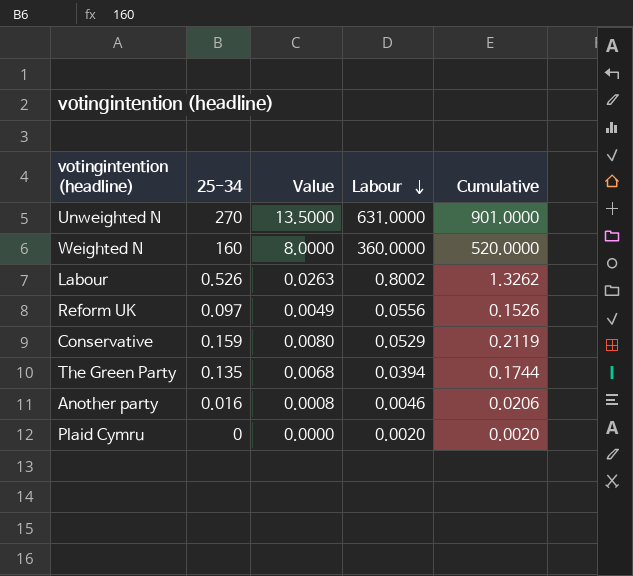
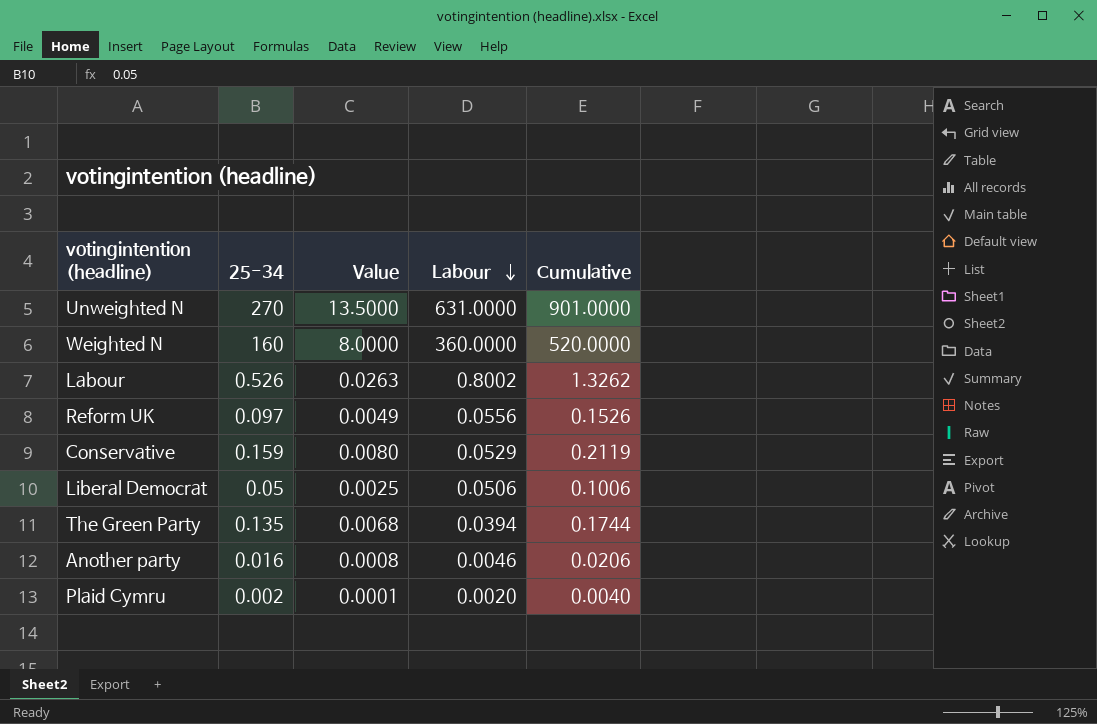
row Liberal Democrat: none -> 0.05 | 0.0025 | 0.0506 | 0.1006
Plaid Cymru | 25-34: 0 -> 0.002
Plaid Cymru | Value: 0.0000 -> 0.0001
Plaid Cymru | Cumulative: 0.0020 -> 0.0040

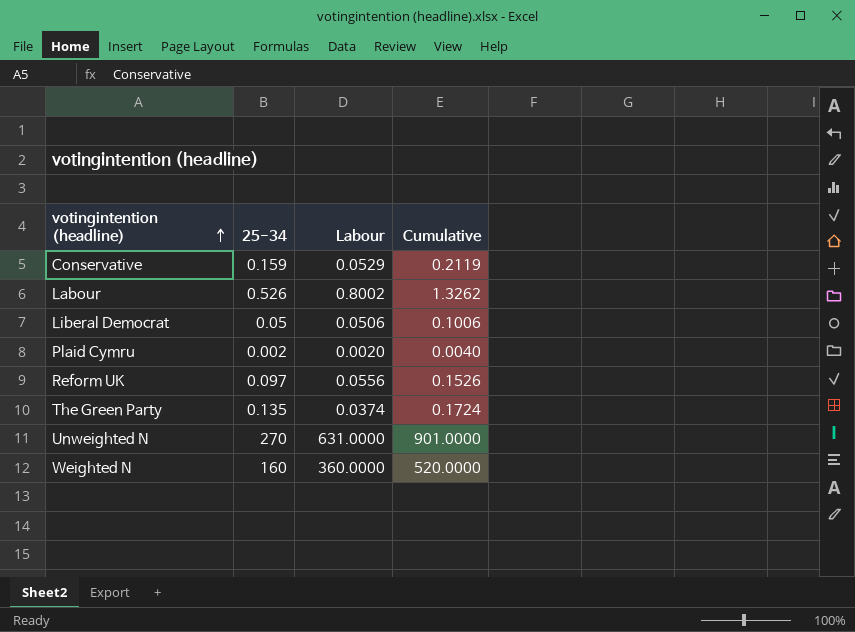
row order: Labour descending -> votingintention (headline) ascending
column Value | formula: [25-34] * 0.05 -> none
row Another party: 0.016 | 0.0008 | 0.0046 | 0.0206 -> none
The Green Party | Labour: 0.0394 -> 0.0374
The Green Party | Cumulative: 0.1744 -> 0.1724

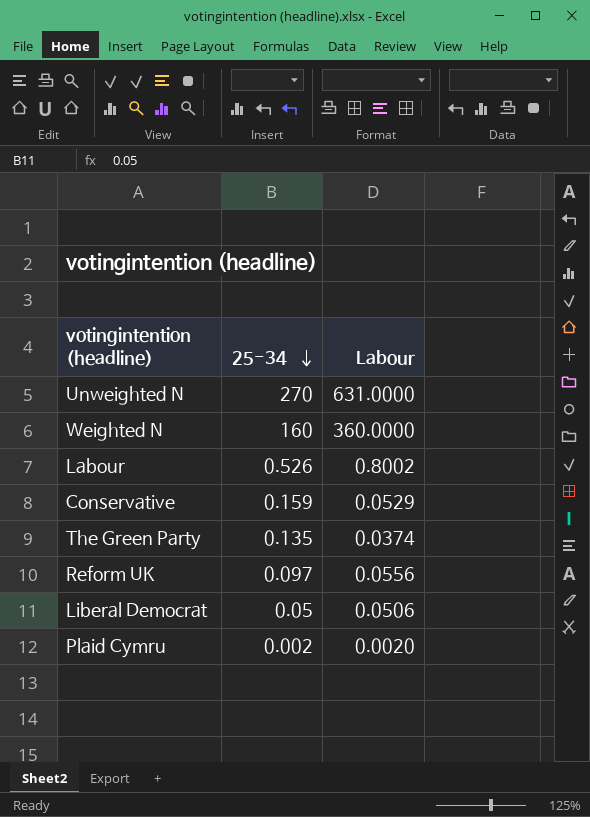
row order: votingintention (headline) ascending -> 25-34 descending
column Cumulative | formula: [25-34] + [Labour] -> none

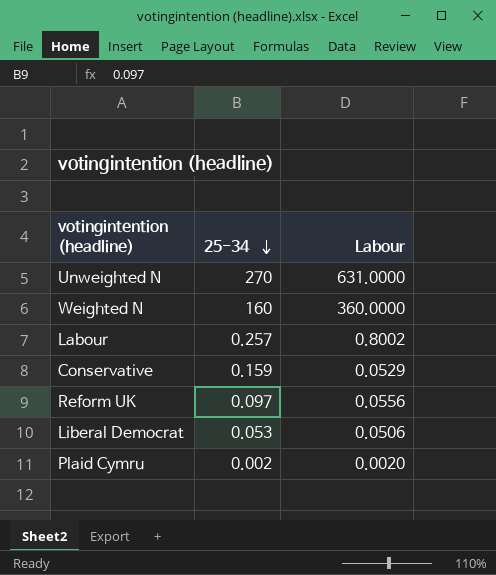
row The Green Party: 0.135 | 0.0374 -> none
Labour | 25-34: 0.526 -> 0.257
Liberal Democrat | 25-34: 0.05 -> 0.053

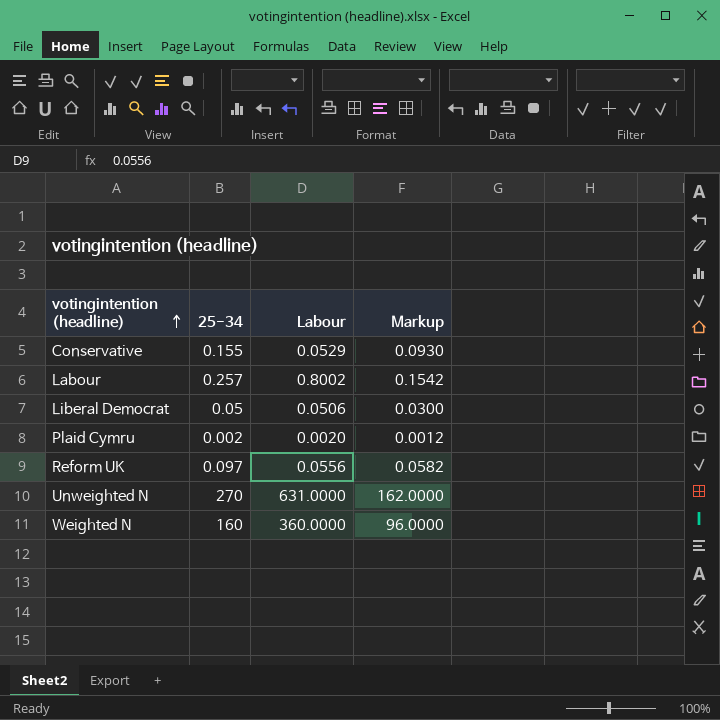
row order: 25-34 descending -> votingintention (headline) ascending
column Markup | formula: none -> [25-34] * 0.6
Conservative | 25-34: 0.159 -> 0.155
Liberal Democrat | 25-34: 0.053 -> 0.05

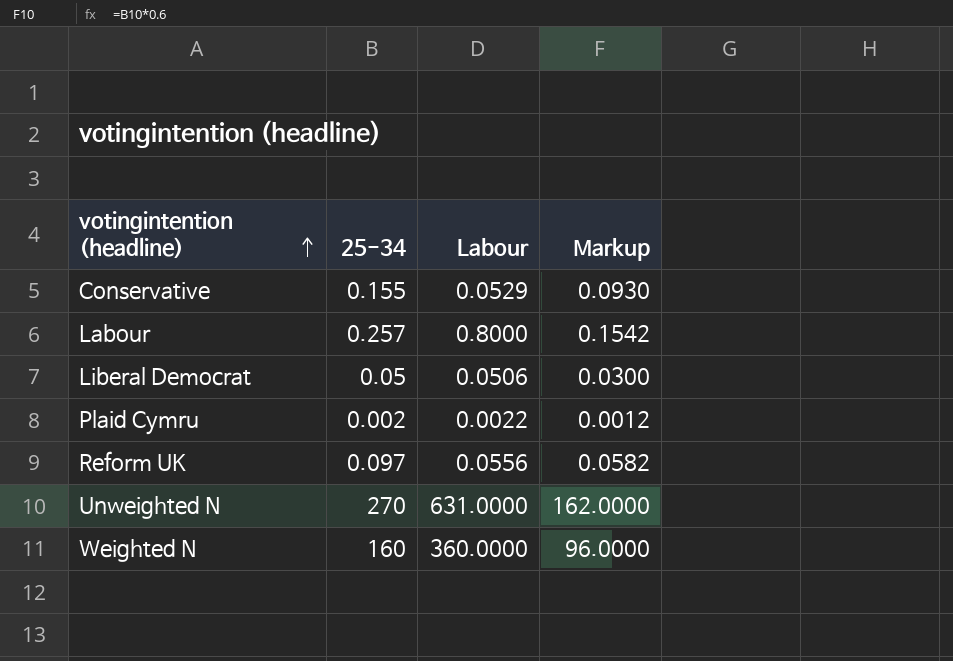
Labour | Labour: 0.8002 -> 0.8000
Plaid Cymru | Labour: 0.0020 -> 0.0022

